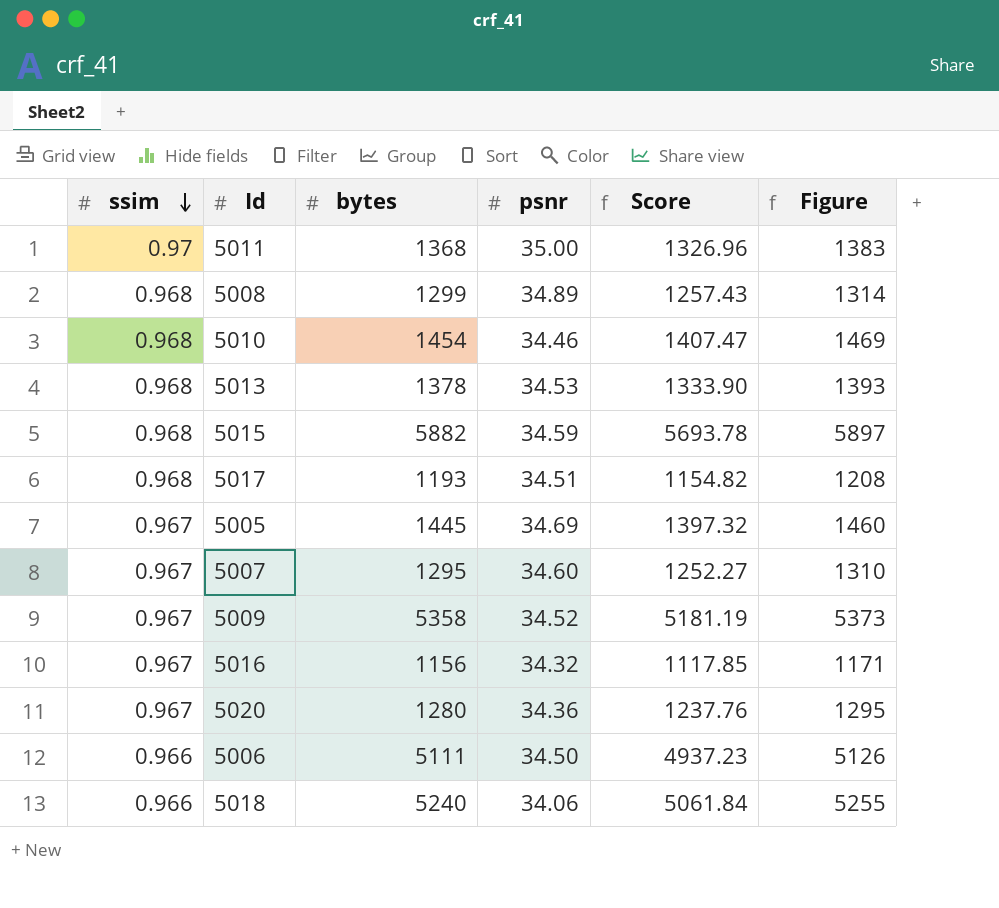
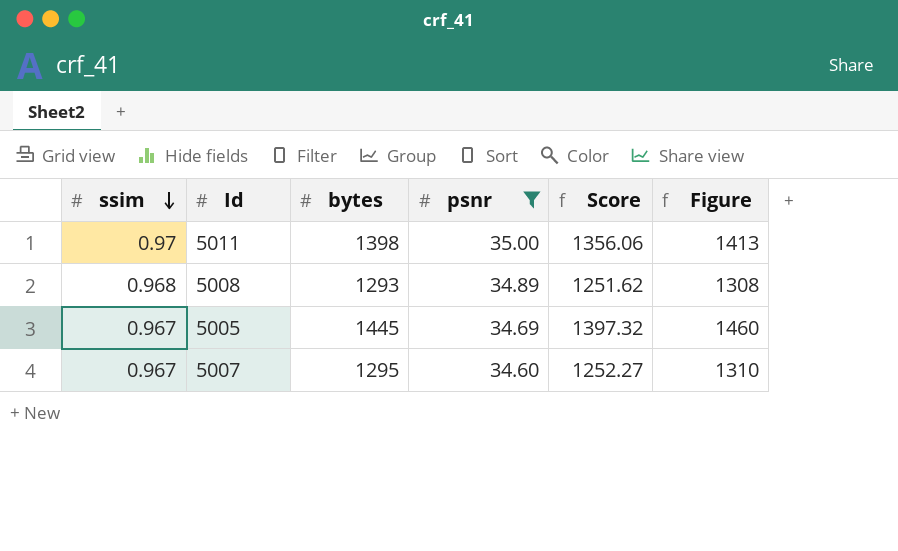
filter: none -> psnr >= 34.60
5011 | bytes: 1368 -> 1398
5011 | Score: 1326.96 -> 1356.06
5011 | Figure: 1383 -> 1413
5008 | bytes: 1299 -> 1293
5008 | Score: 1257.43 -> 1251.62
5008 | Figure: 1314 -> 1308

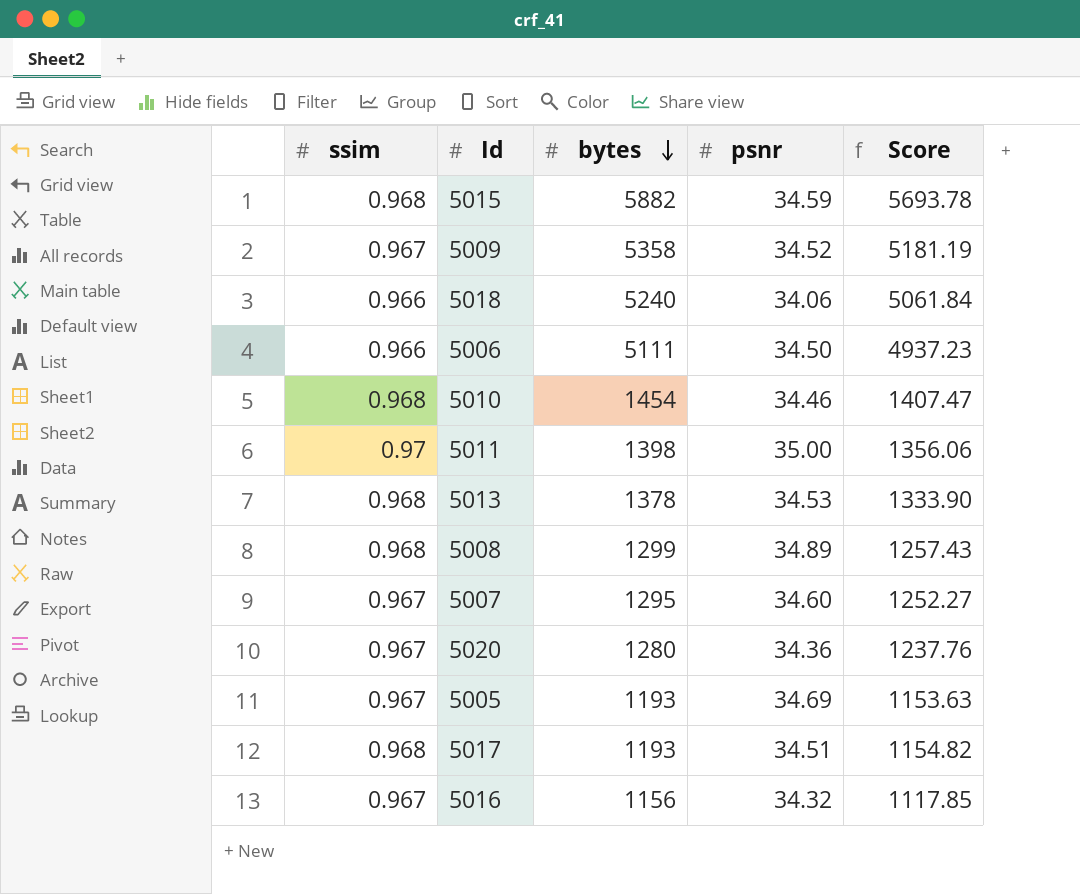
filter: psnr >= 34.60 -> none
row order: ssim descending -> bytes descending
column Figure | formula: [bytes] + 15 -> none
5008 | bytes: 1293 -> 1299
5008 | Score: 1251.62 -> 1257.43
5005 | bytes: 1445 -> 1193
5005 | Score: 1397.32 -> 1153.63

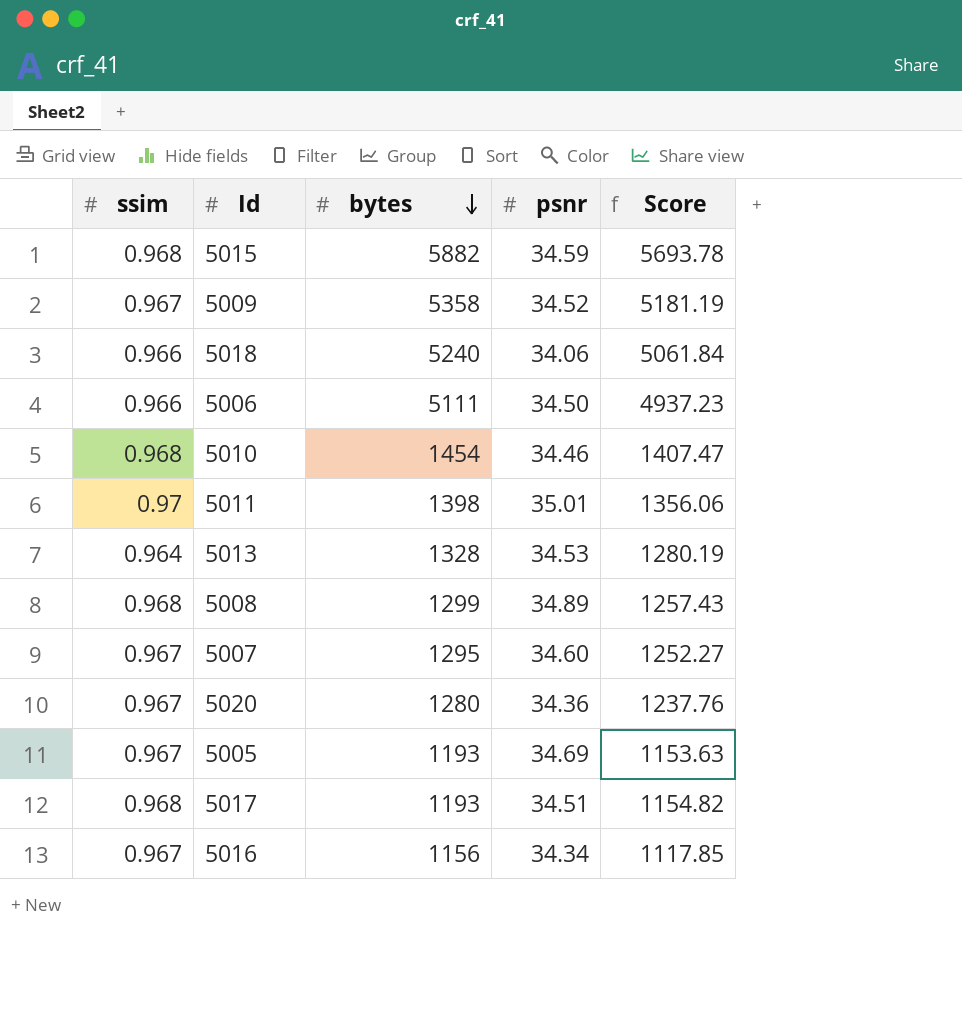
5011 | psnr: 35.00 -> 35.01
5013 | ssim: 0.968 -> 0.964
5013 | bytes: 1378 -> 1328
5013 | Score: 1333.90 -> 1280.19
5016 | psnr: 34.32 -> 34.34

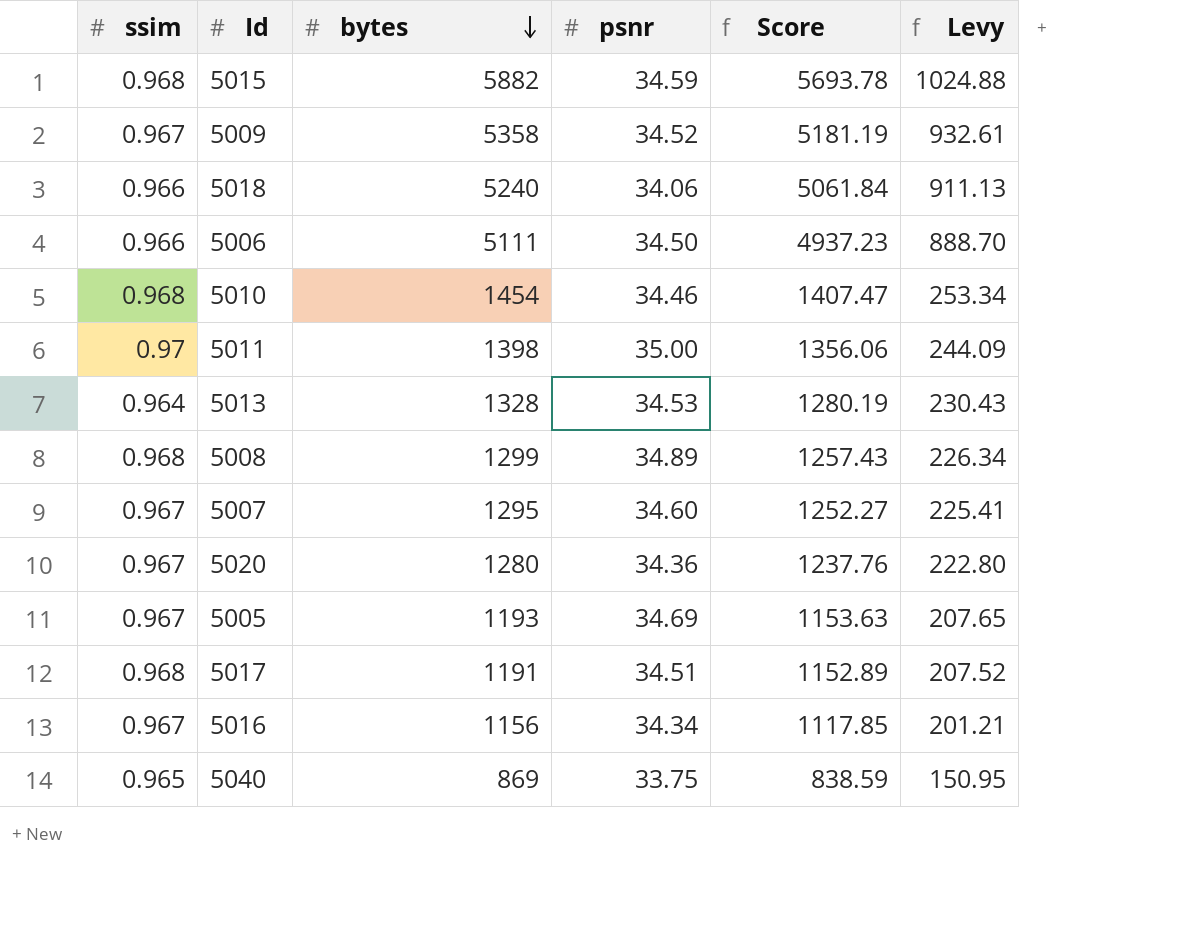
column Levy | formula: none -> [Score] * 0.18
5011 | psnr: 35.01 -> 35.00
5017 | bytes: 1193 -> 1191
5017 | Score: 1154.82 -> 1152.89
row 5040: none -> 0.965 | 869 | 33.75 | 838.59 | 150.95

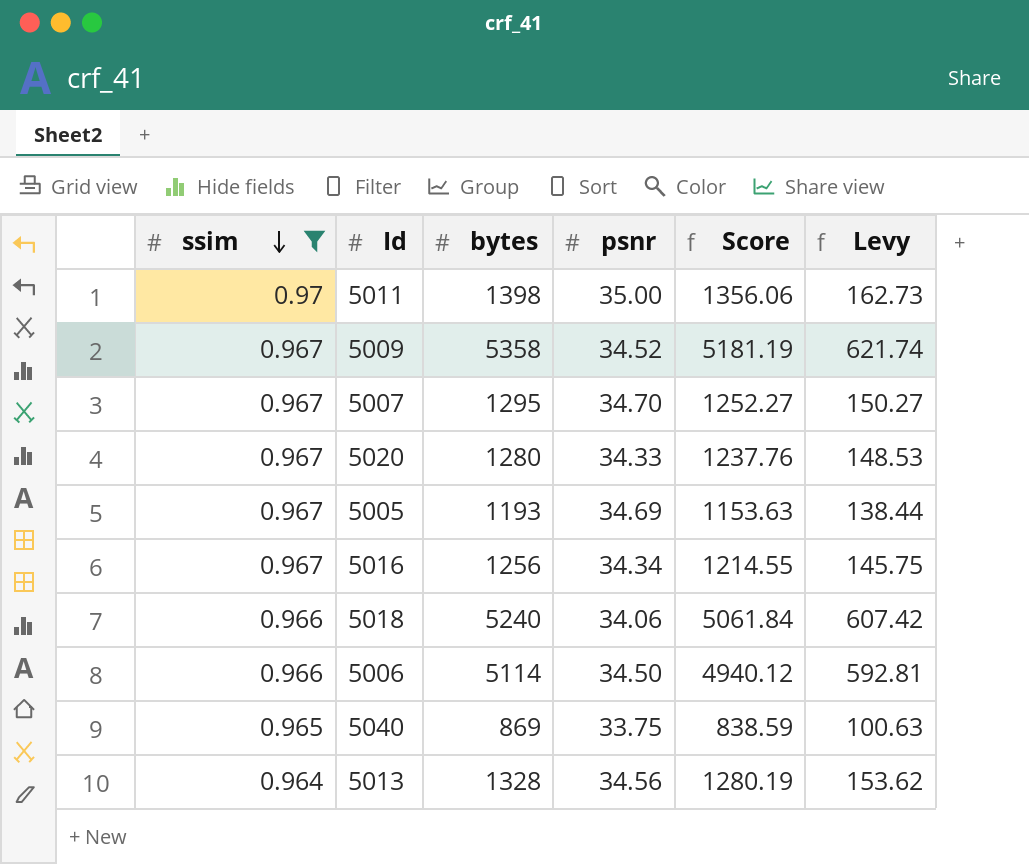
filter: none -> ssim != 0.968
row order: bytes descending -> ssim descending
column Levy | formula: [Score] * 0.18 -> [Score] * 0.12
5007 | psnr: 34.60 -> 34.70
5020 | psnr: 34.36 -> 34.33
5016 | bytes: 1156 -> 1256
5016 | Score: 1117.85 -> 1214.55
5006 | bytes: 5111 -> 5114
5006 | Score: 4937.23 -> 4940.12
5013 | psnr: 34.53 -> 34.56

